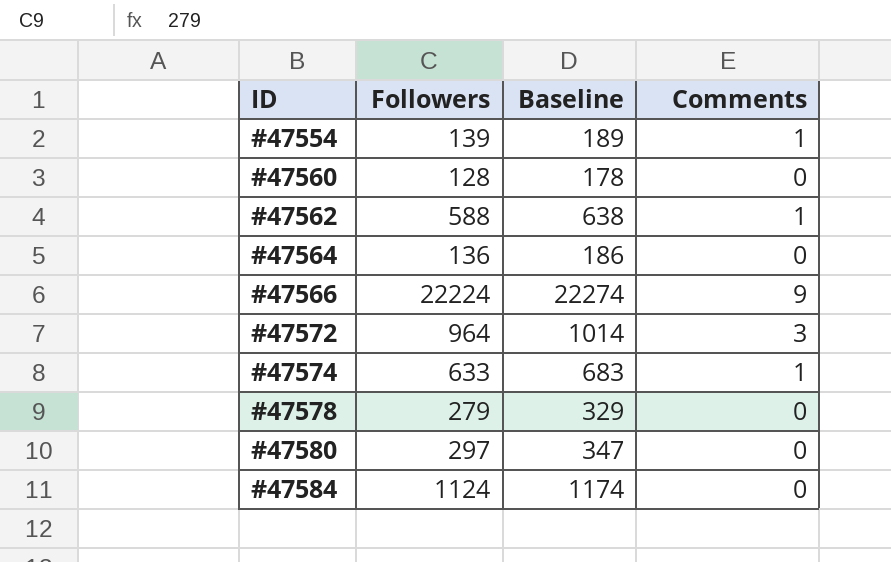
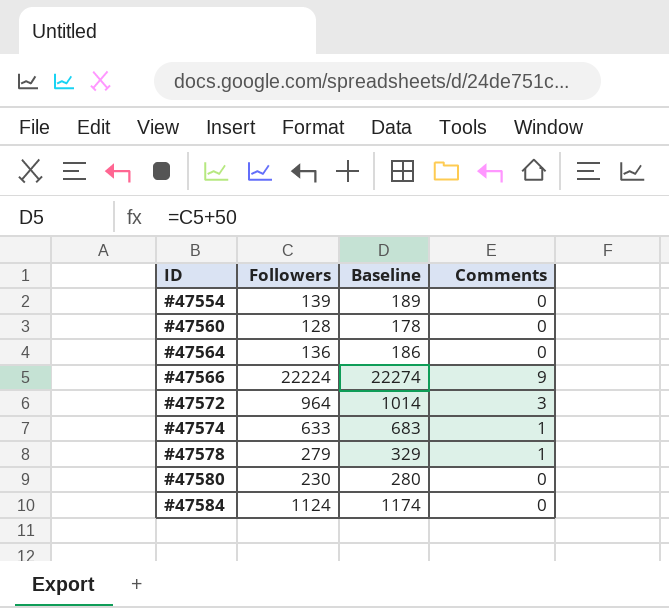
row #47562: 588 | 638 | 1 -> none
#47554 | Comments: 1 -> 0
#47578 | Comments: 0 -> 1
#47580 | Followers: 297 -> 230
#47580 | Baseline: 347 -> 280

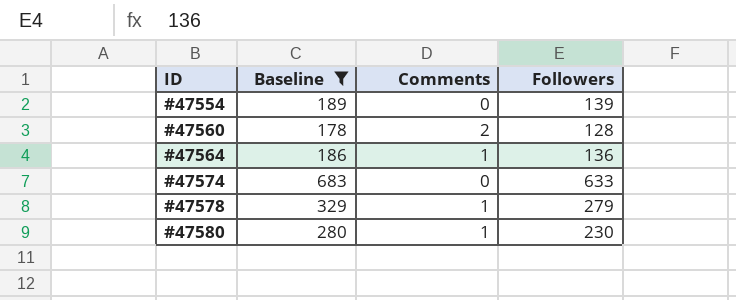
filter: none -> Baseline <= 683
column Followers | position: 2 -> 4
#47560 | Comments: 0 -> 2
#47564 | Comments: 0 -> 1
#47574 | Comments: 1 -> 0
#47580 | Comments: 0 -> 1

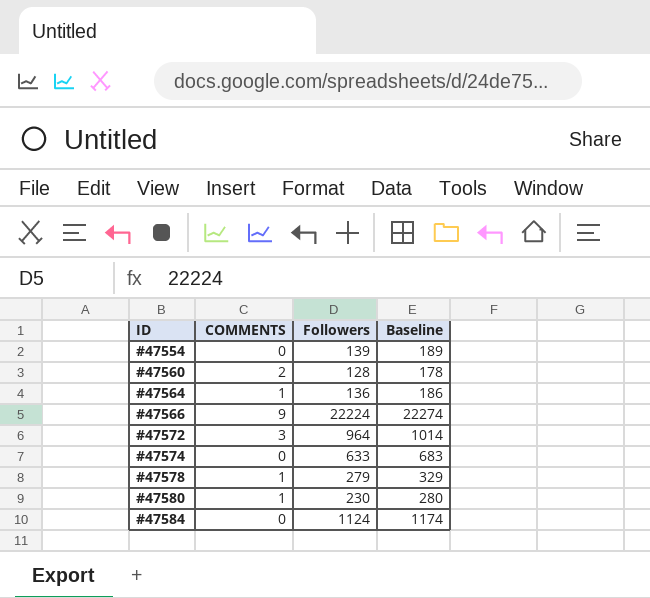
filter: Baseline <= 683 -> none
column name: Comments -> COMMENTS
column Baseline | position: 2 -> 4

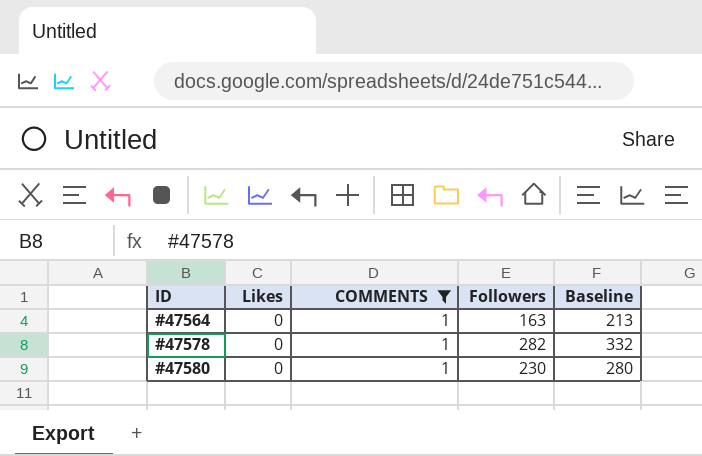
filter: none -> COMMENTS = 1
column Likes | position: none -> 2
#47564 | Followers: 136 -> 163
#47564 | Baseline: 186 -> 213
#47578 | Followers: 279 -> 282
#47578 | Baseline: 329 -> 332

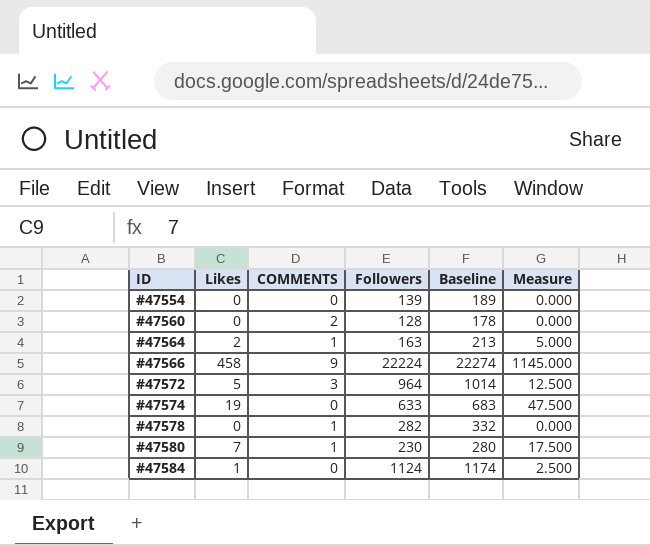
filter: COMMENTS = 1 -> none
column Measure | formula: none -> [Likes] * 2.5
#47564 | Likes: 0 -> 2
#47580 | Likes: 0 -> 7

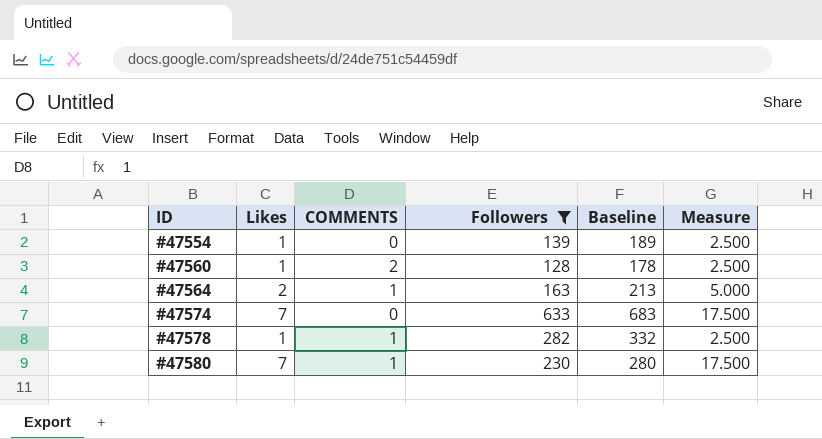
filter: none -> Followers <= 633
#47554 | Likes: 0 -> 1
#47554 | Measure: 0.000 -> 2.500
#47560 | Likes: 0 -> 1
#47560 | Measure: 0.000 -> 2.500
#47574 | Likes: 19 -> 7
#47574 | Measure: 47.500 -> 17.500
#47578 | Likes: 0 -> 1
#47578 | Measure: 0.000 -> 2.500

